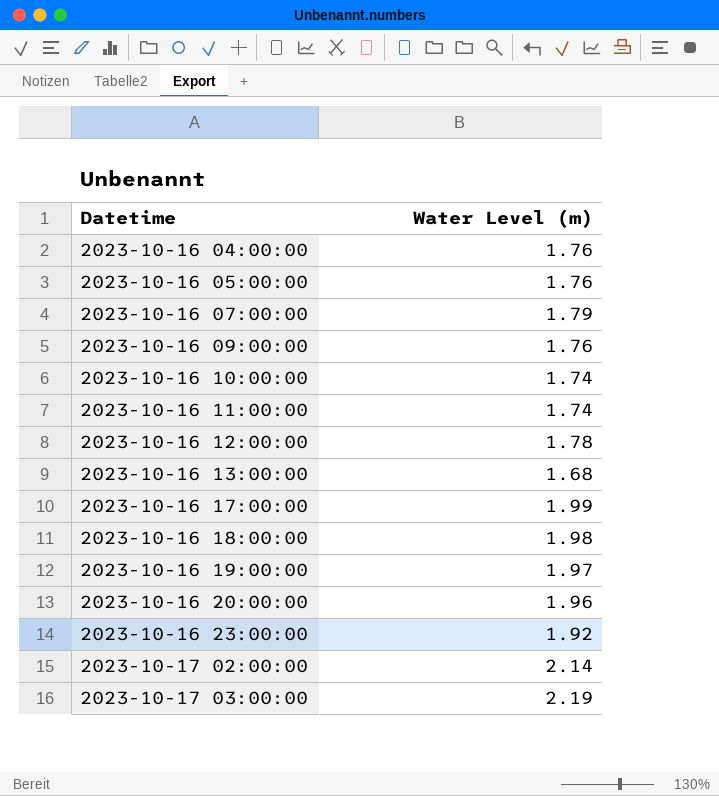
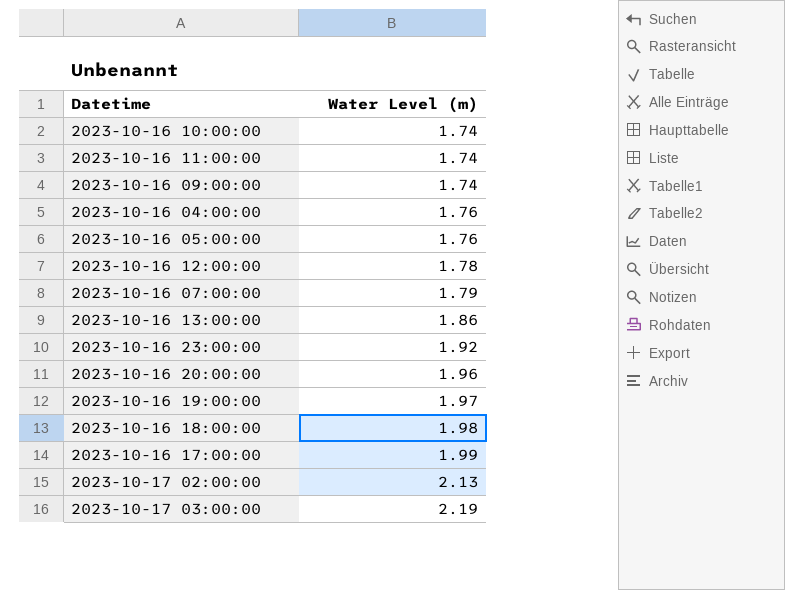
row order: Datetime ascending -> Water Level (m) ascending
2023-10-16 09:00:00 | Water Level (m): 1.76 -> 1.74
2023-10-16 13:00:00 | Water Level (m): 1.68 -> 1.86
2023-10-17 02:00:00 | Water Level (m): 2.14 -> 2.13

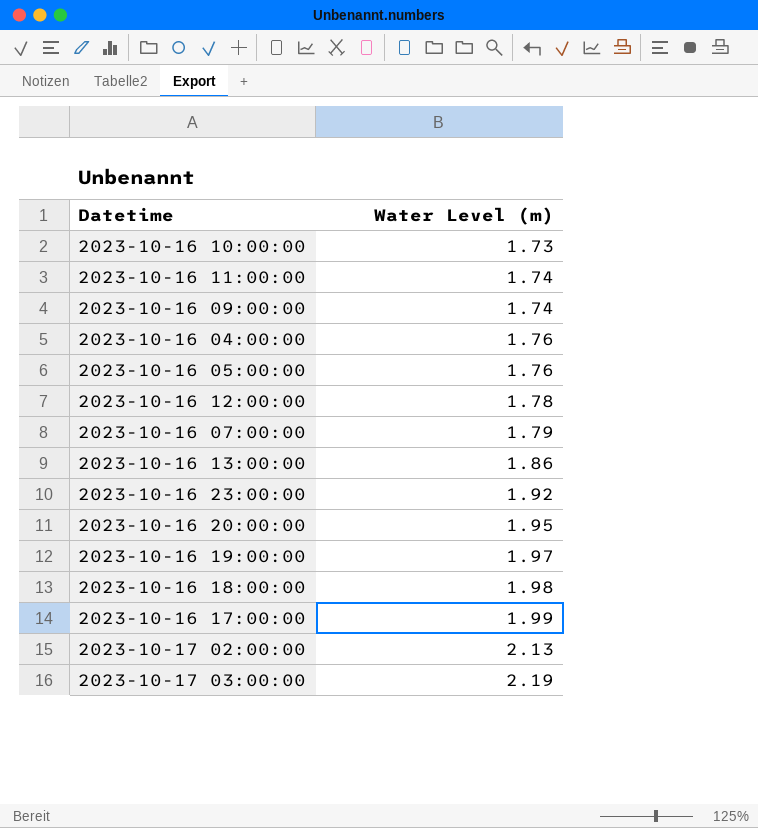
2023-10-16 10:00:00 | Water Level (m): 1.74 -> 1.73
2023-10-16 20:00:00 | Water Level (m): 1.96 -> 1.95

